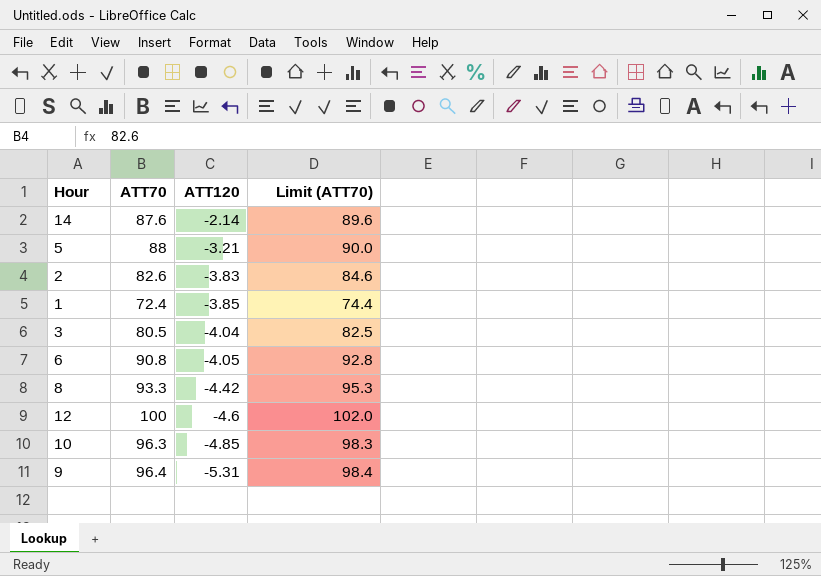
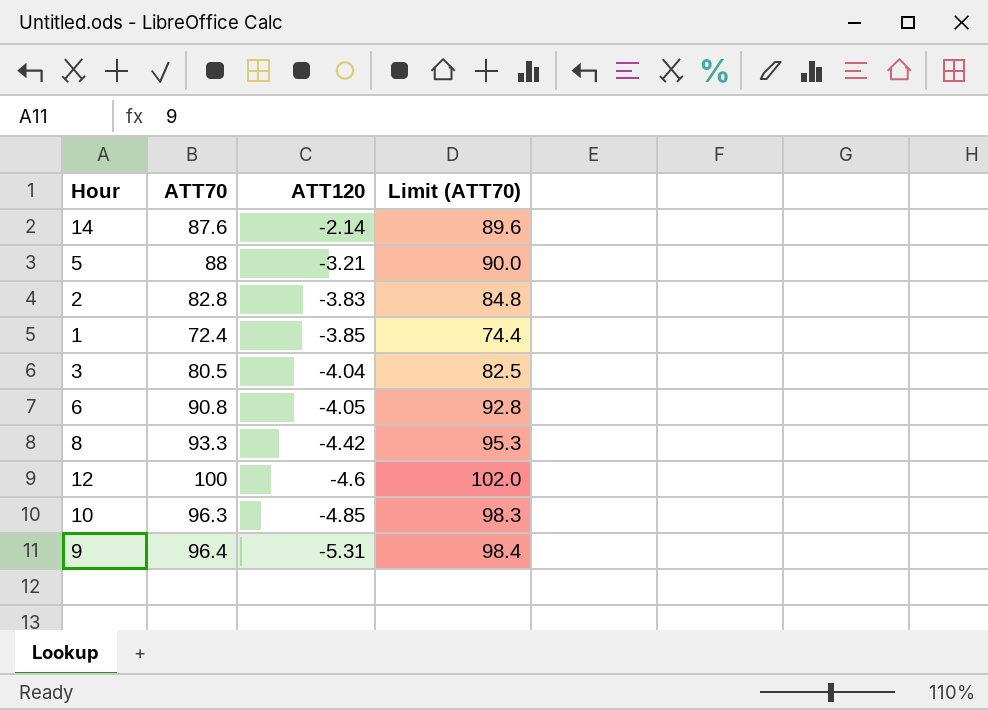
2 | ATT70: 82.6 -> 82.8
2 | Limit (ATT70): 84.6 -> 84.8

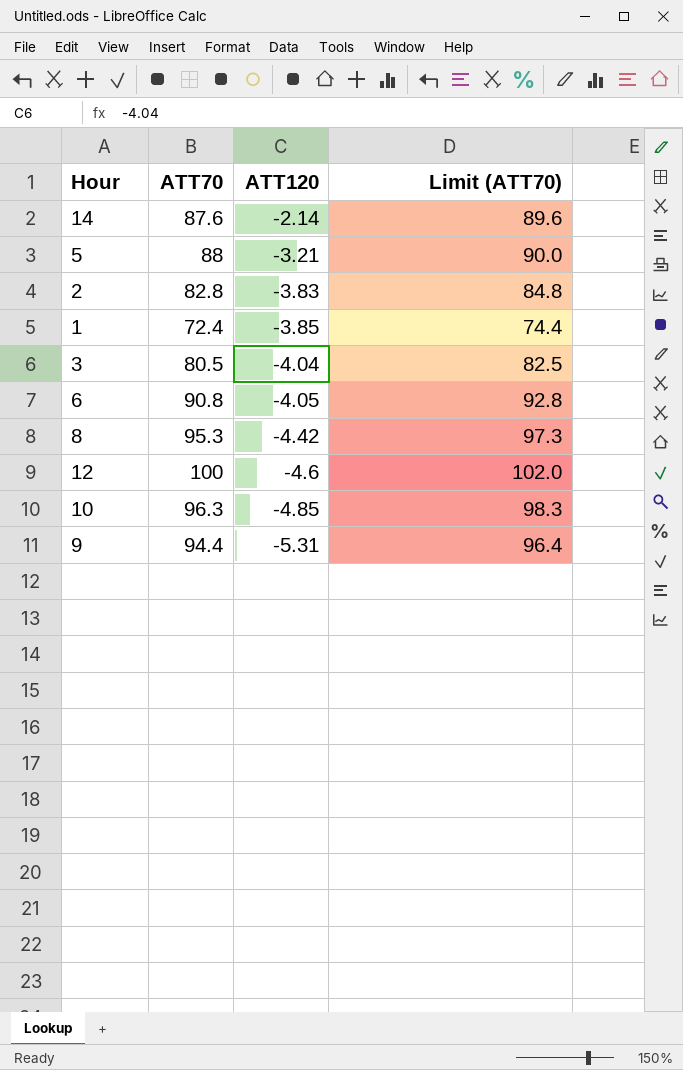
8 | ATT70: 93.3 -> 95.3
8 | Limit (ATT70): 95.3 -> 97.3
9 | ATT70: 96.4 -> 94.4
9 | Limit (ATT70): 98.4 -> 96.4

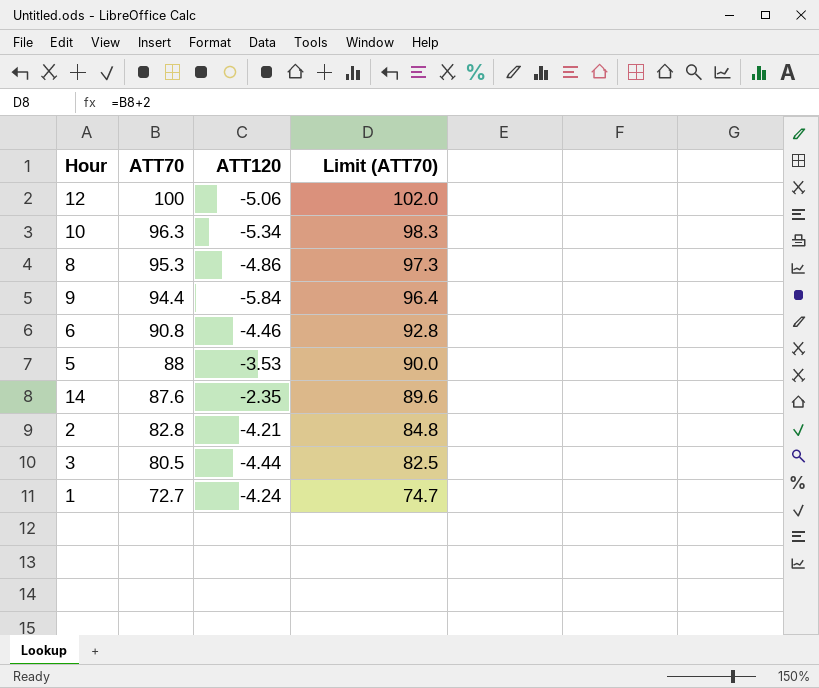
row order: ATT120 descending -> ATT70 descending
12 | ATT120: -4.6 -> -5.06
10 | ATT120: -4.85 -> -5.34
8 | ATT120: -4.42 -> -4.86
9 | ATT120: -5.31 -> -5.84
6 | ATT120: -4.05 -> -4.46
5 | ATT120: -3.21 -> -3.53
14 | ATT120: -2.14 -> -2.35
2 | ATT120: -3.83 -> -4.21
3 | ATT120: -4.04 -> -4.44
1 | ATT70: 72.4 -> 72.7
1 | ATT120: -3.85 -> -4.24
1 | Limit (ATT70): 74.4 -> 74.7

